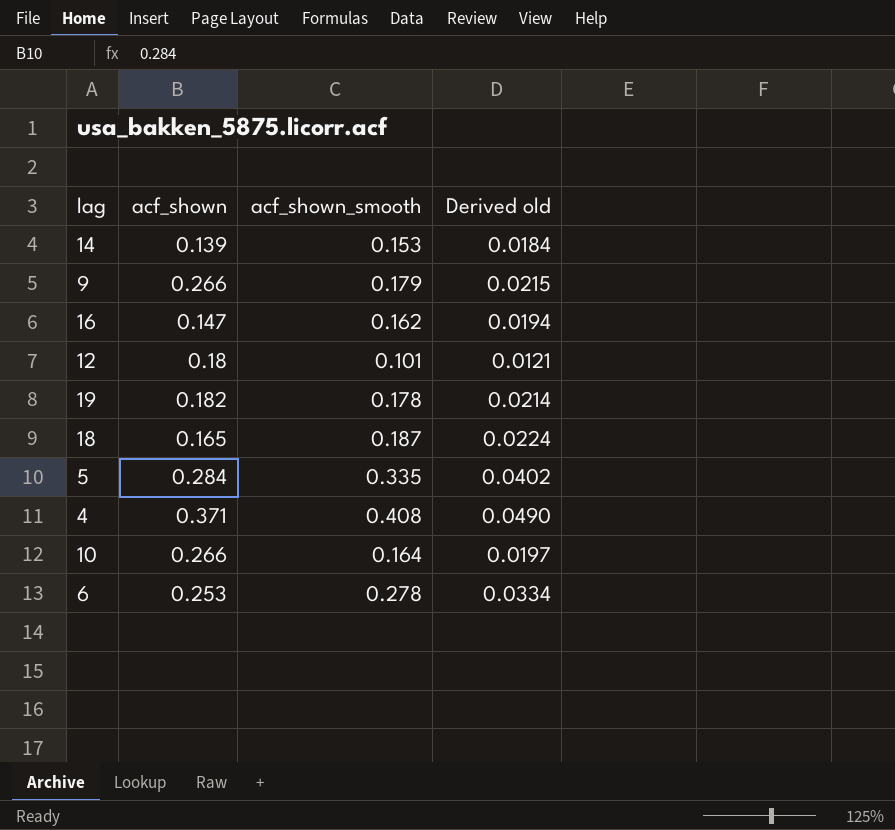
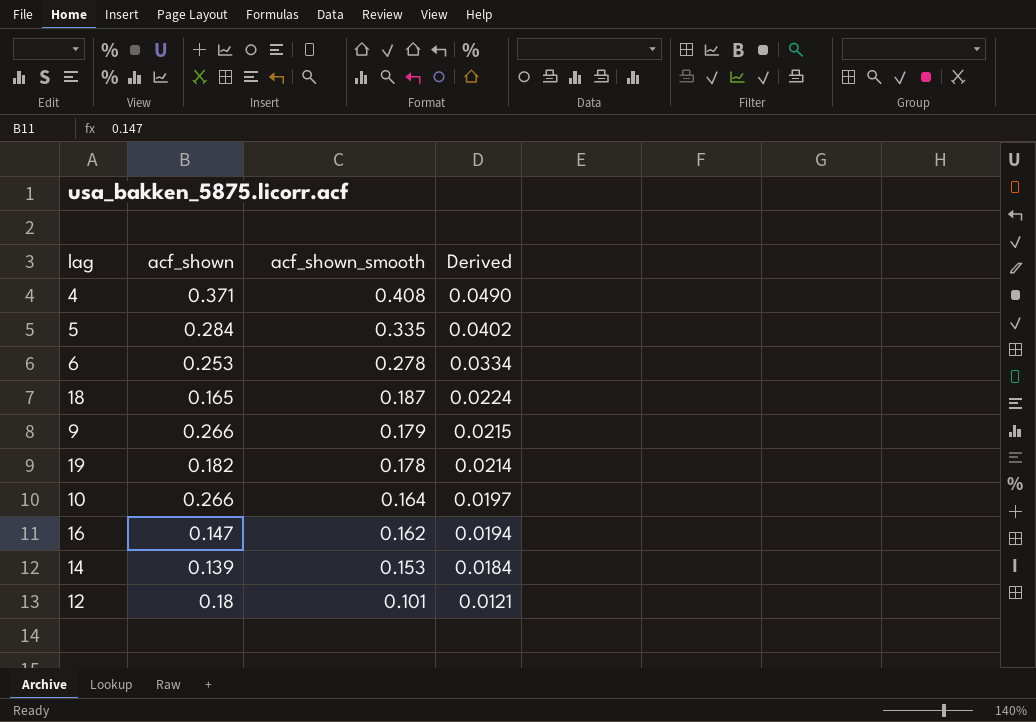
row order: none -> acf_shown_smooth descending
column name: Derived old -> Derived

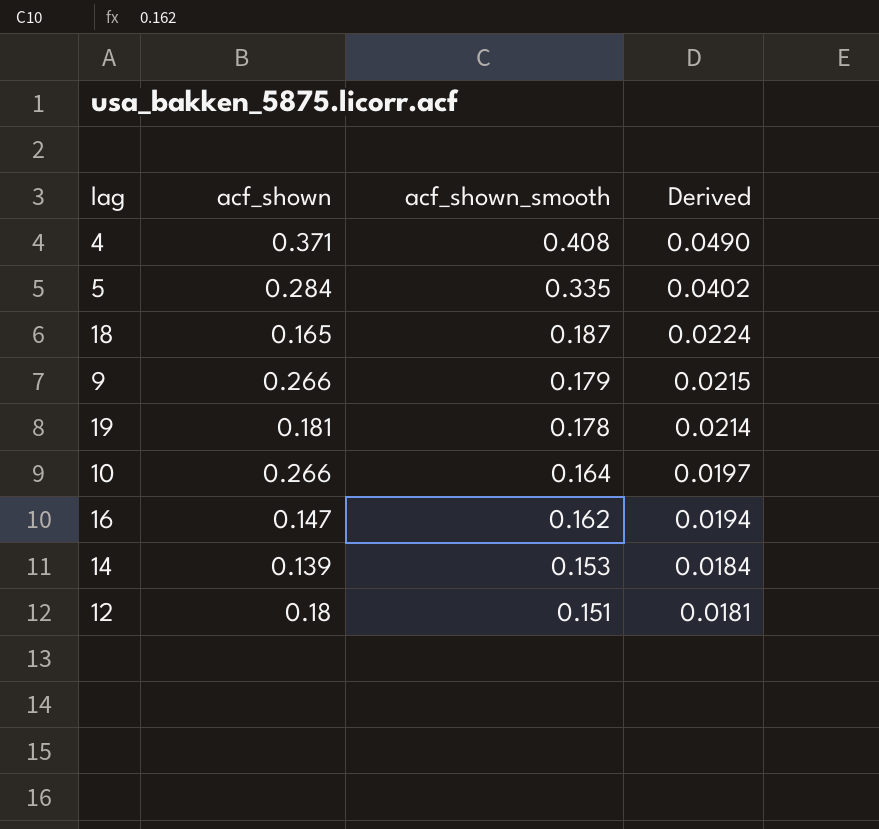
row 6: 0.253 | 0.278 | 0.0334 -> none
19 | acf_shown: 0.182 -> 0.181
12 | acf_shown_smooth: 0.101 -> 0.151
12 | Derived: 0.0121 -> 0.0181

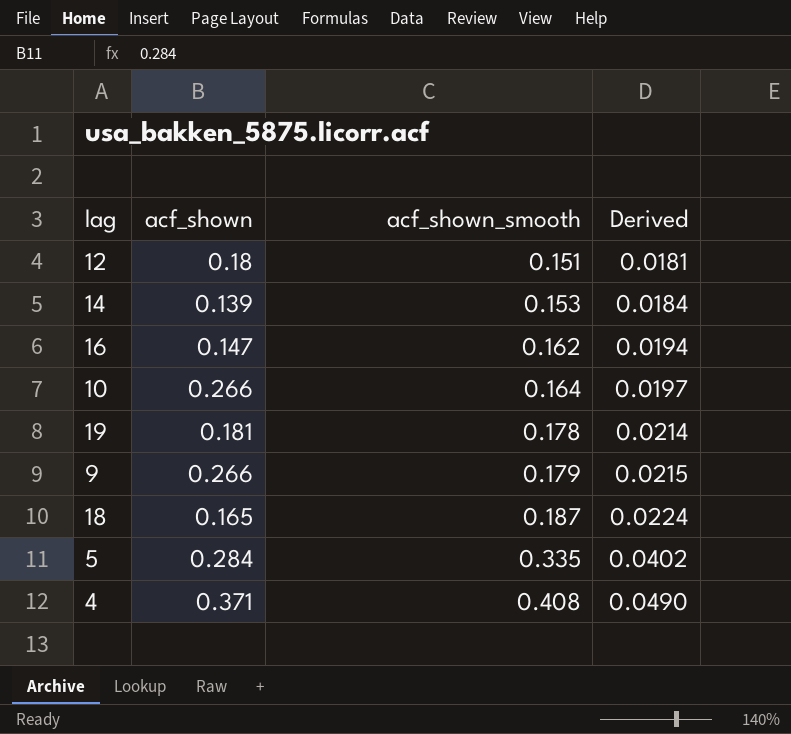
row order: acf_shown_smooth descending -> acf_shown_smooth ascending

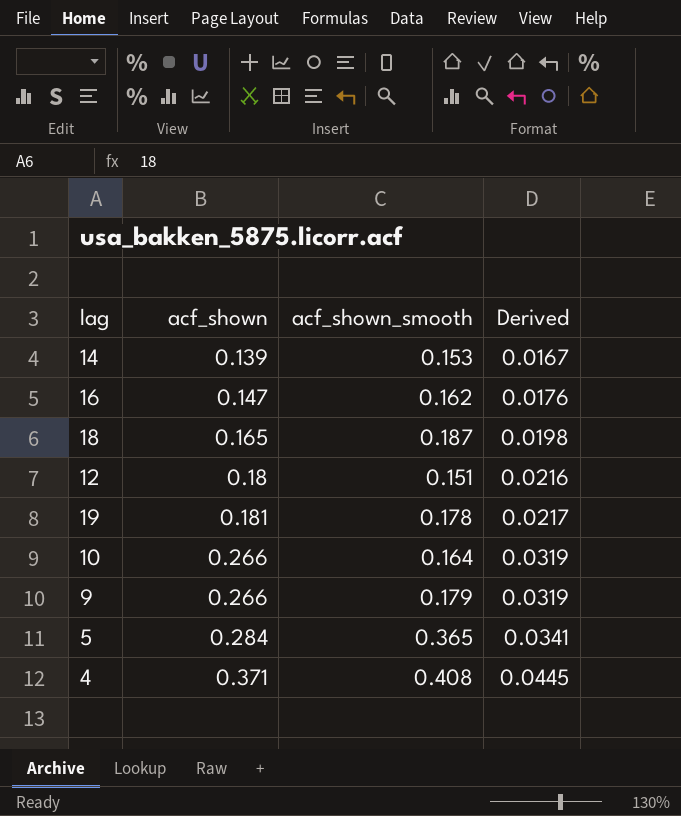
row order: acf_shown_smooth ascending -> acf_shown ascending
column Derived | formula: [acf_shown_smooth] * 0.12 -> [acf_shown] * 0.12
5 | acf_shown_smooth: 0.335 -> 0.365

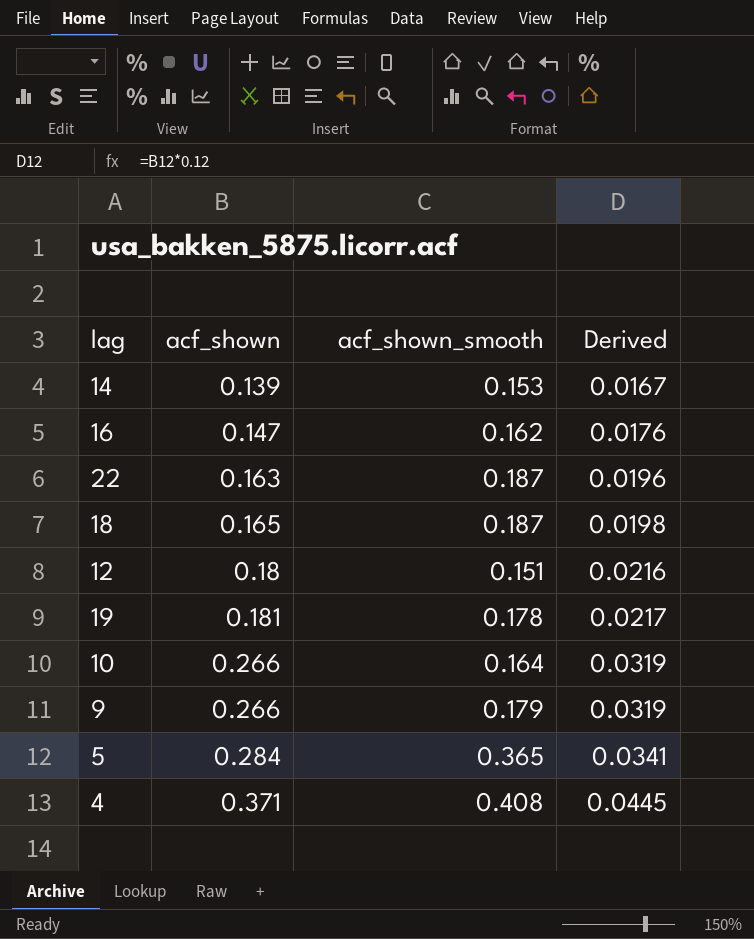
row 22: none -> 0.163 | 0.187 | 0.0196

